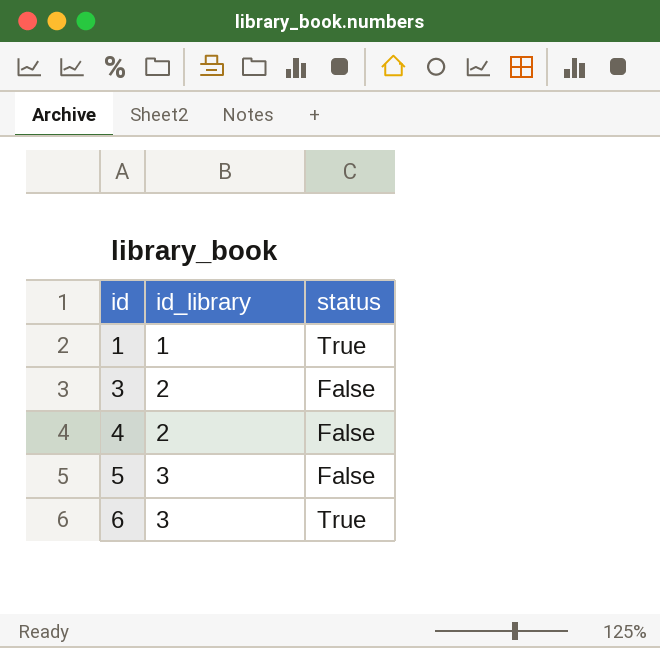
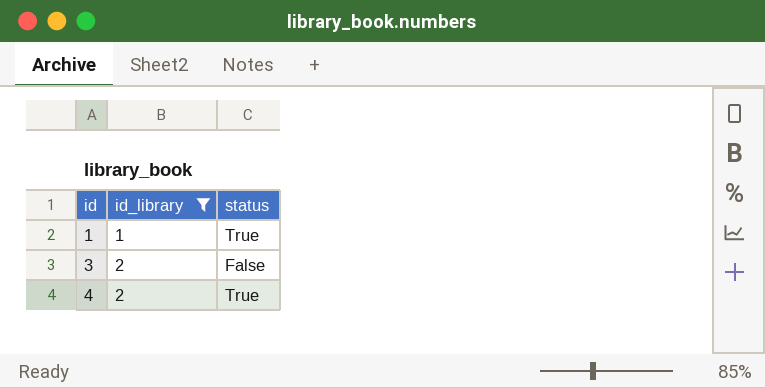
filter: none -> id_library != 3
4 | status: False -> True

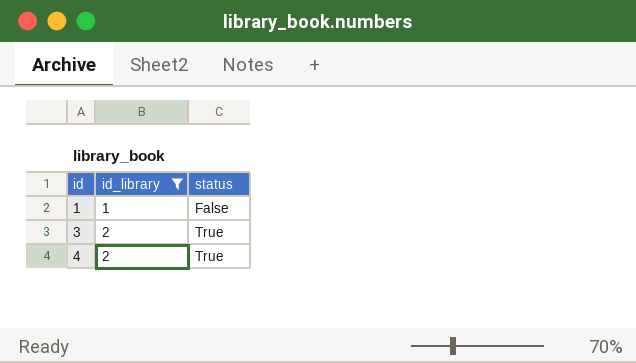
1 | status: True -> False
3 | status: False -> True

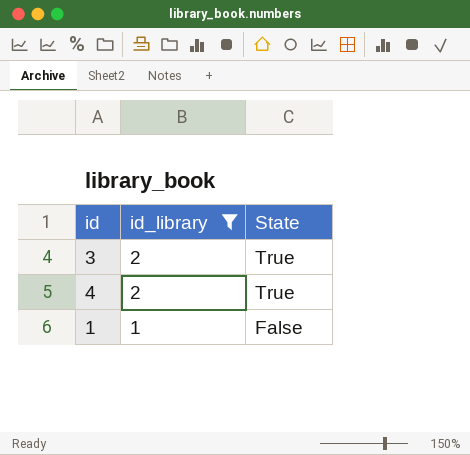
row order: id ascending -> id_library descending
column name: status -> State

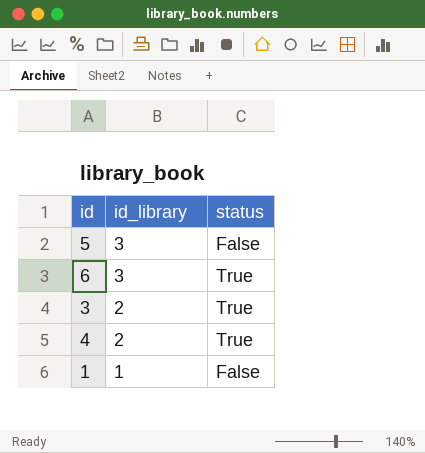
filter: id_library != 3 -> none
column name: State -> status

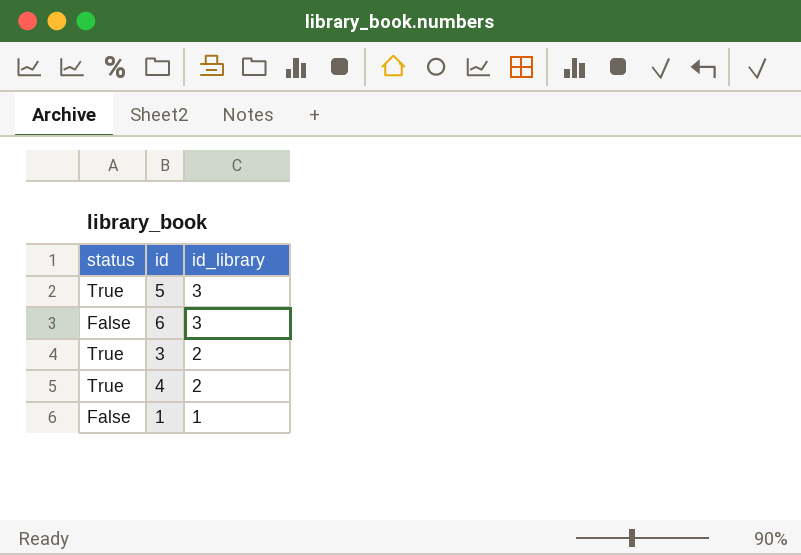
column status | position: 3 -> 1
5 | status: False -> True
6 | status: True -> False

